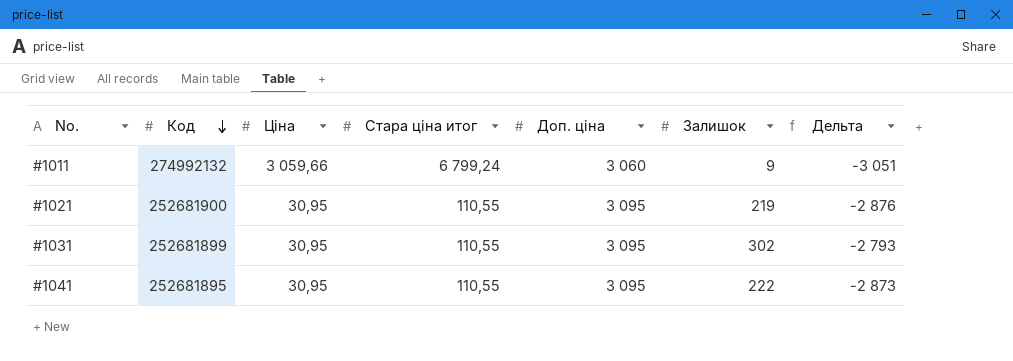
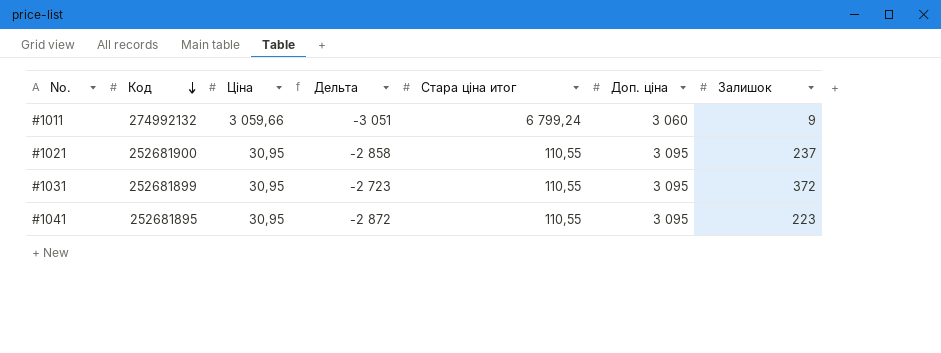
column Дельта | position: 7 -> 4
#1021 | Дельта: -2 876 -> -2 858
#1021 | Залишок: 219 -> 237
#1031 | Дельта: -2 793 -> -2 723
#1031 | Залишок: 302 -> 372
#1041 | Дельта: -2 873 -> -2 872
#1041 | Залишок: 222 -> 223

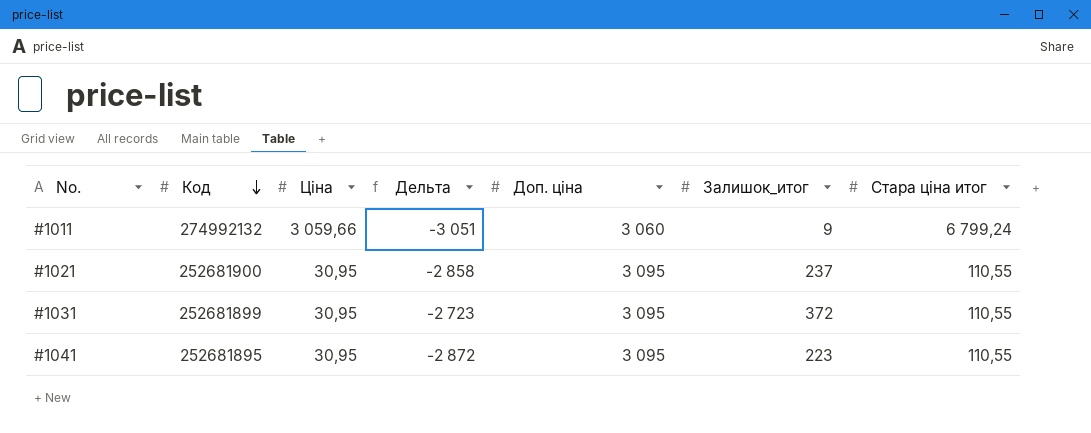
column name: Залишок -> Залишок_итог
column Стара ціна итог | position: 5 -> 7

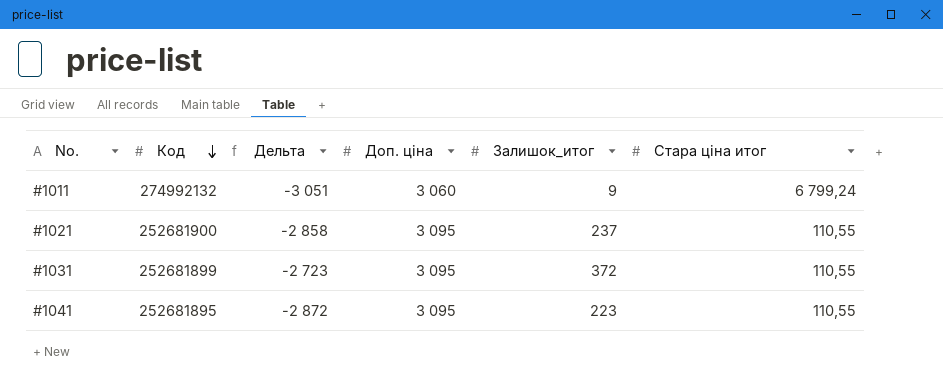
column Ціна | position: 3 -> none

